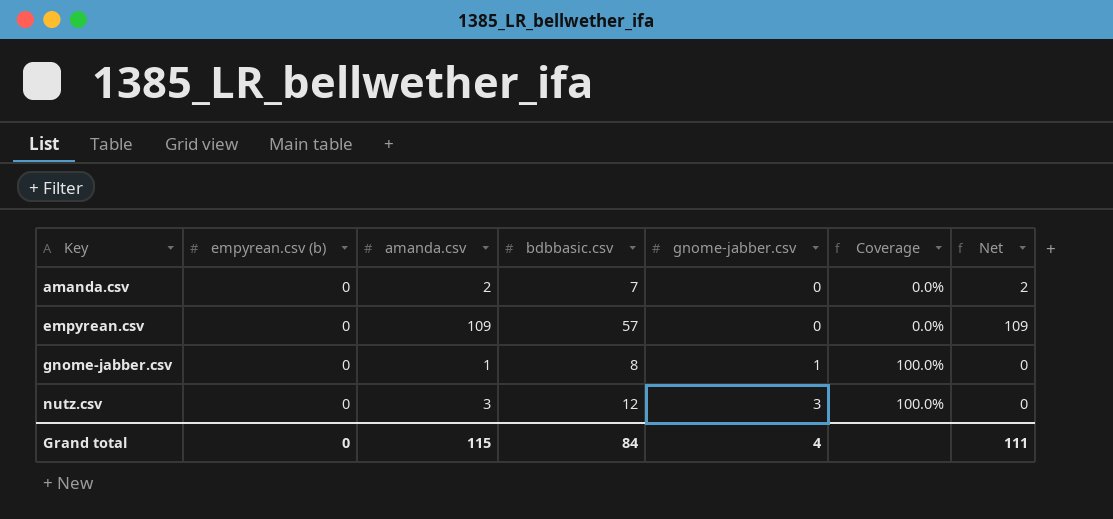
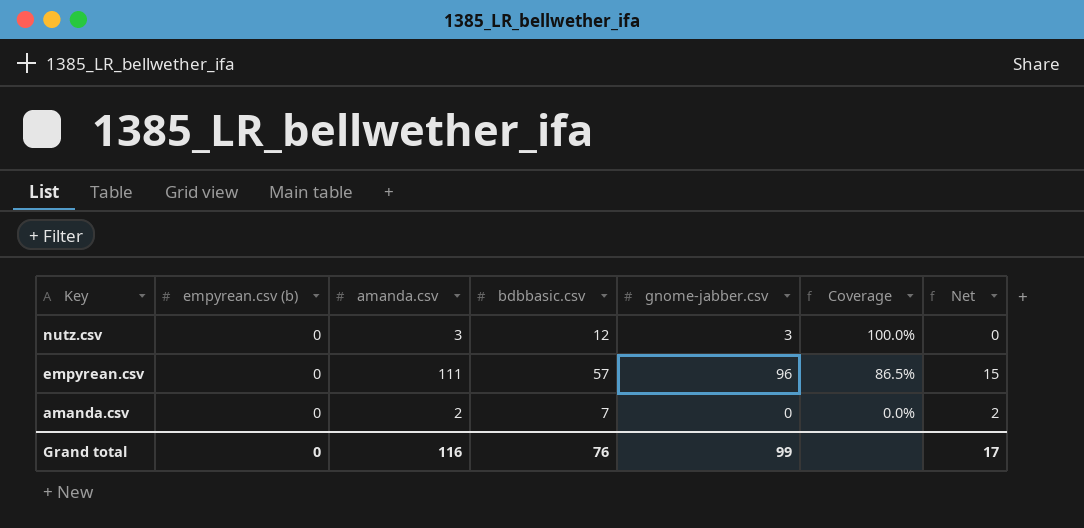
row order: Key ascending -> Key descending
row gnome-jabber.csv: 0 | 1 | 8 | 1 | 100.0% | 0 -> none
empyrean.csv | amanda.csv: 109 -> 111
empyrean.csv | gnome-jabber.csv: 0 -> 96
empyrean.csv | Coverage: 0.0% -> 86.5%
empyrean.csv | Net: 109 -> 15
Grand total | amanda.csv: 115 -> 116
Grand total | bdbbasic.csv: 84 -> 76
Grand total | gnome-jabber.csv: 4 -> 99
Grand total | Net: 111 -> 17

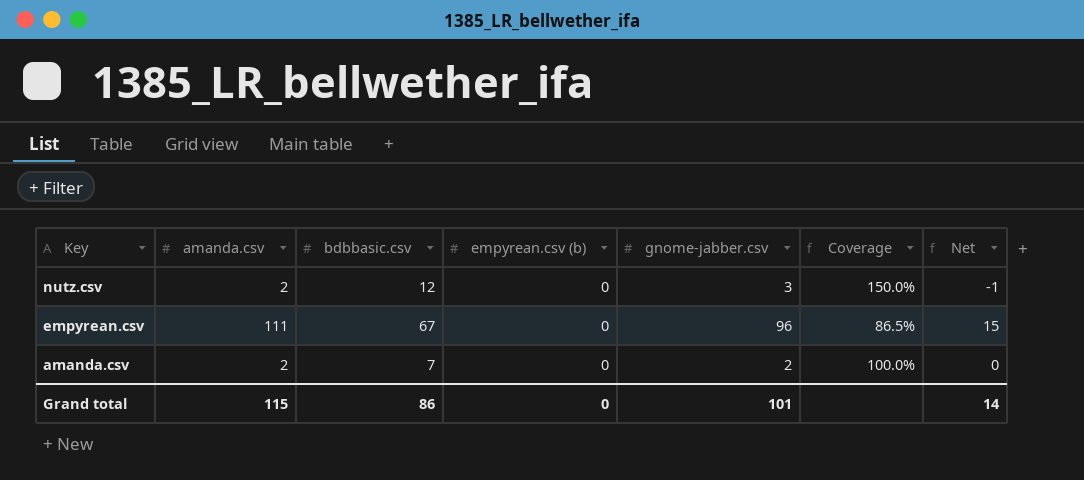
column empyrean.csv (b) | position: 2 -> 4
nutz.csv | amanda.csv: 3 -> 2
nutz.csv | Coverage: 100.0% -> 150.0%
nutz.csv | Net: 0 -> -1
empyrean.csv | bdbbasic.csv: 57 -> 67
amanda.csv | gnome-jabber.csv: 0 -> 2
amanda.csv | Coverage: 0.0% -> 100.0%
amanda.csv | Net: 2 -> 0
Grand total | amanda.csv: 116 -> 115
Grand total | bdbbasic.csv: 76 -> 86
Grand total | gnome-jabber.csv: 99 -> 101
Grand total | Net: 17 -> 14

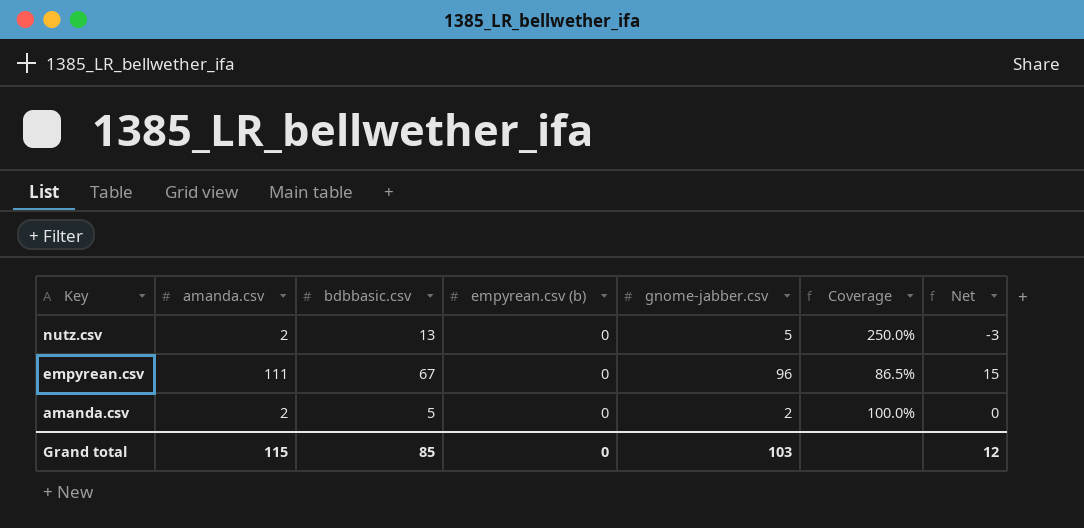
nutz.csv | bdbbasic.csv: 12 -> 13
nutz.csv | gnome-jabber.csv: 3 -> 5
nutz.csv | Coverage: 150.0% -> 250.0%
nutz.csv | Net: -1 -> -3
amanda.csv | bdbbasic.csv: 7 -> 5
Grand total | bdbbasic.csv: 86 -> 85
Grand total | gnome-jabber.csv: 101 -> 103
Grand total | Net: 14 -> 12

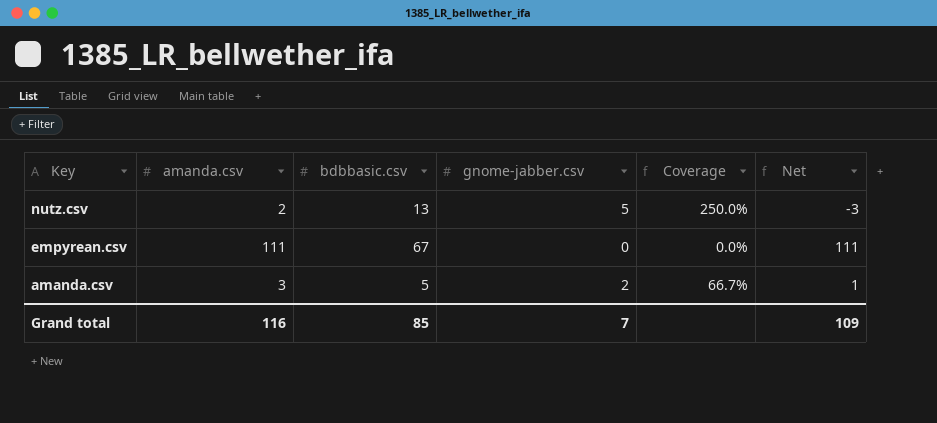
column empyrean.csv (b) | position: 4 -> none
empyrean.csv | gnome-jabber.csv: 96 -> 0
empyrean.csv | Coverage: 86.5% -> 0.0%
empyrean.csv | Net: 15 -> 111
amanda.csv | amanda.csv: 2 -> 3
amanda.csv | Coverage: 100.0% -> 66.7%
amanda.csv | Net: 0 -> 1
Grand total | amanda.csv: 115 -> 116
Grand total | gnome-jabber.csv: 103 -> 7
Grand total | Net: 12 -> 109

